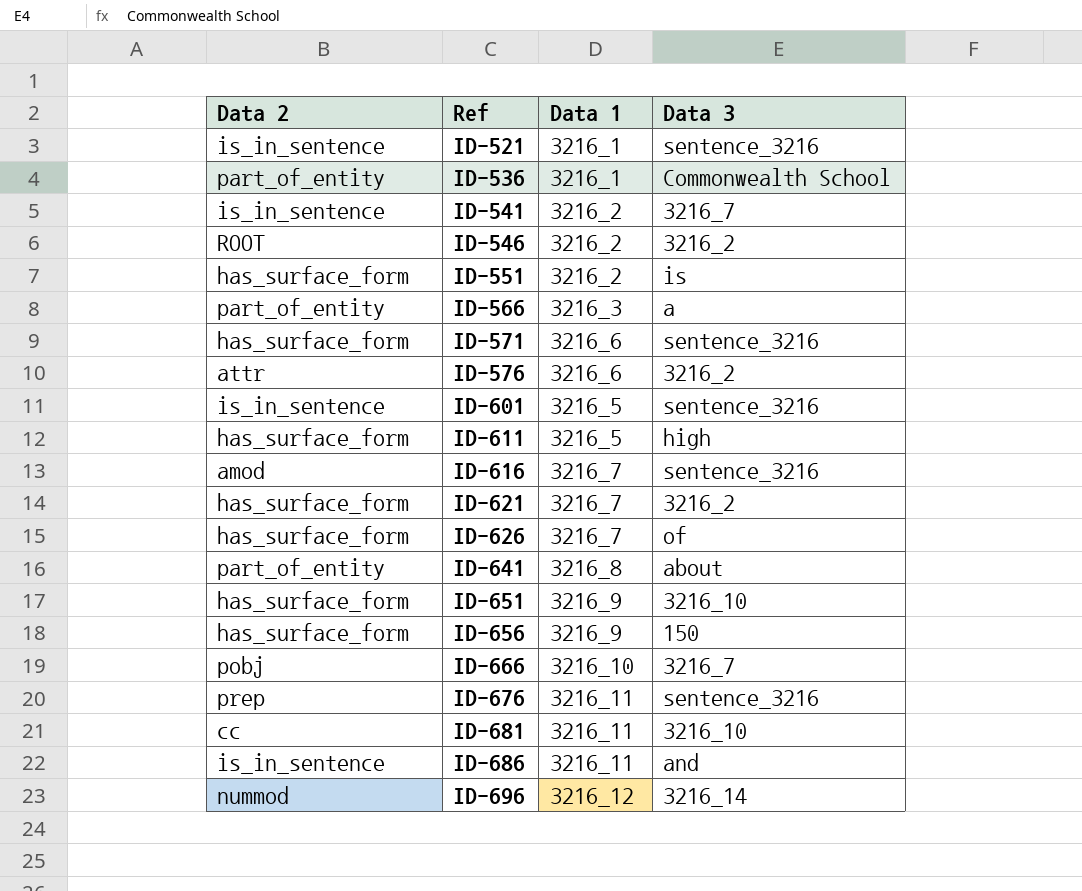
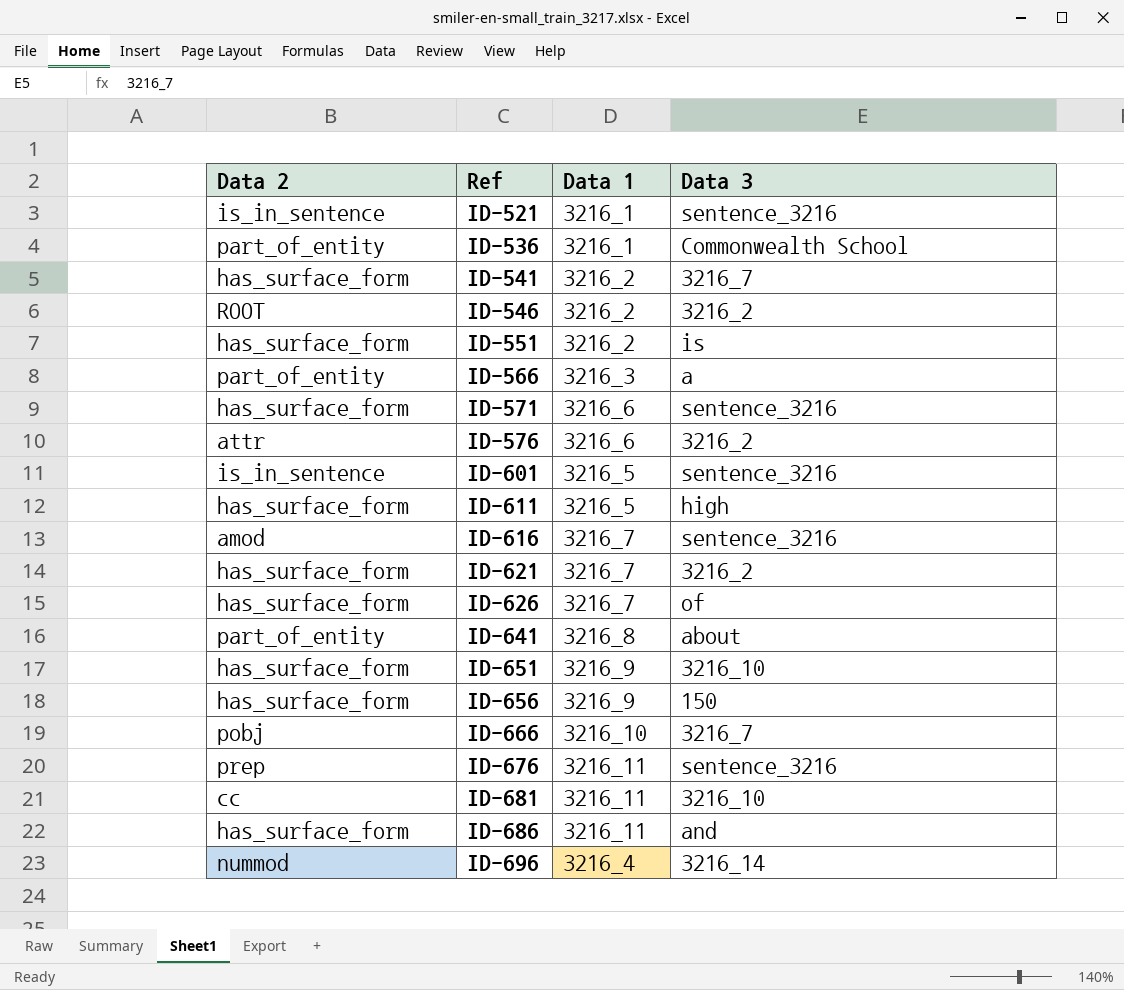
ID-541 | Data 2: is_in_sentence -> has_surface_form
ID-686 | Data 2: is_in_sentence -> has_surface_form
ID-696 | Data 1: 3216_12 -> 3216_4

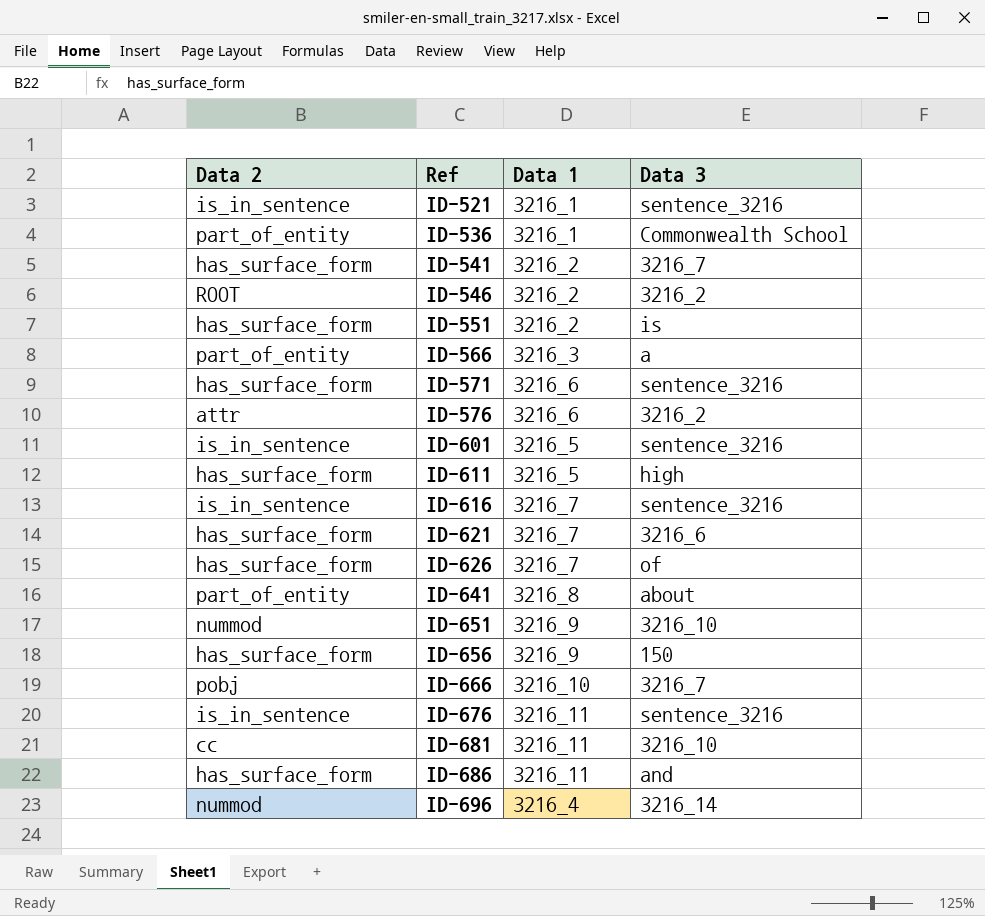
ID-616 | Data 2: amod -> is_in_sentence
ID-621 | Data 3: 3216_2 -> 3216_6
ID-651 | Data 2: has_surface_form -> nummod
ID-676 | Data 2: prep -> is_in_sentence

